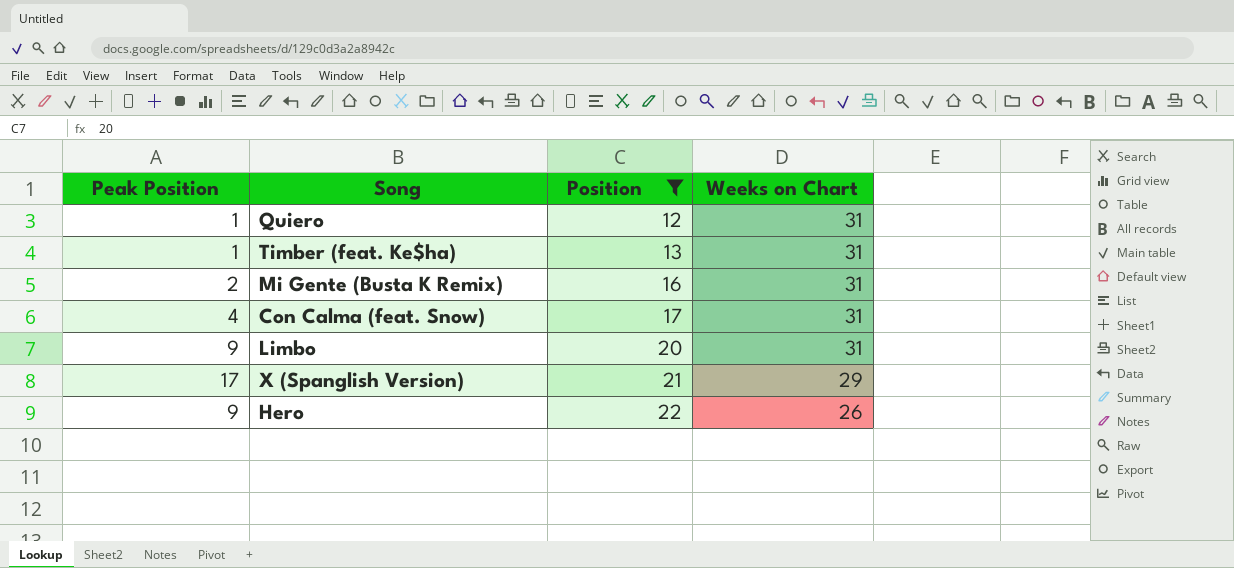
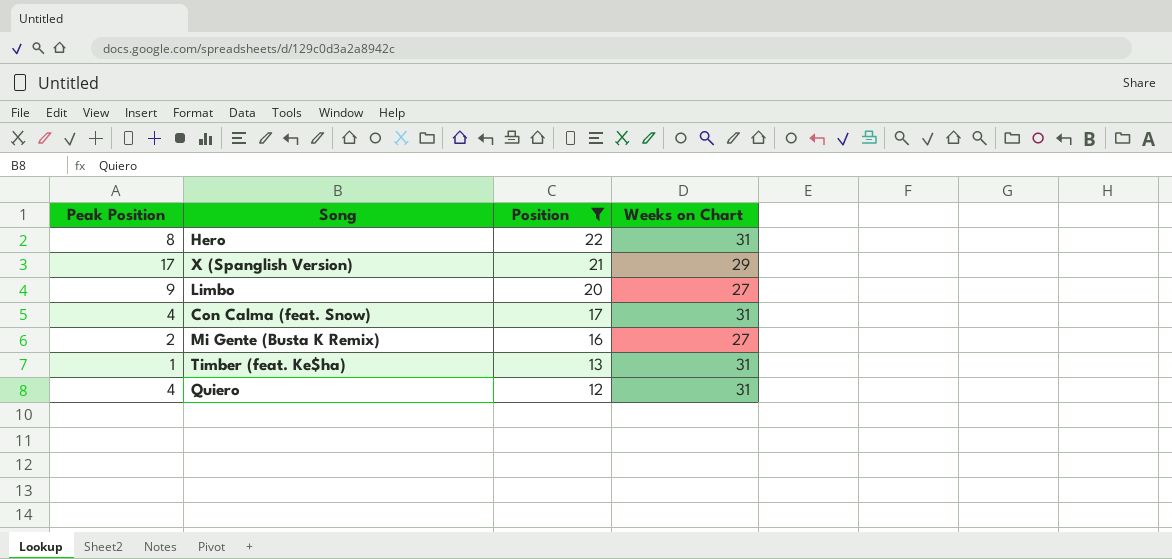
row order: Position ascending -> Position descending
Hero | Peak Position: 9 -> 8
Hero | Weeks on Chart: 26 -> 31
Limbo | Weeks on Chart: 31 -> 27
Mi Gente (Busta K Remix) | Weeks on Chart: 31 -> 27
Quiero | Peak Position: 1 -> 4

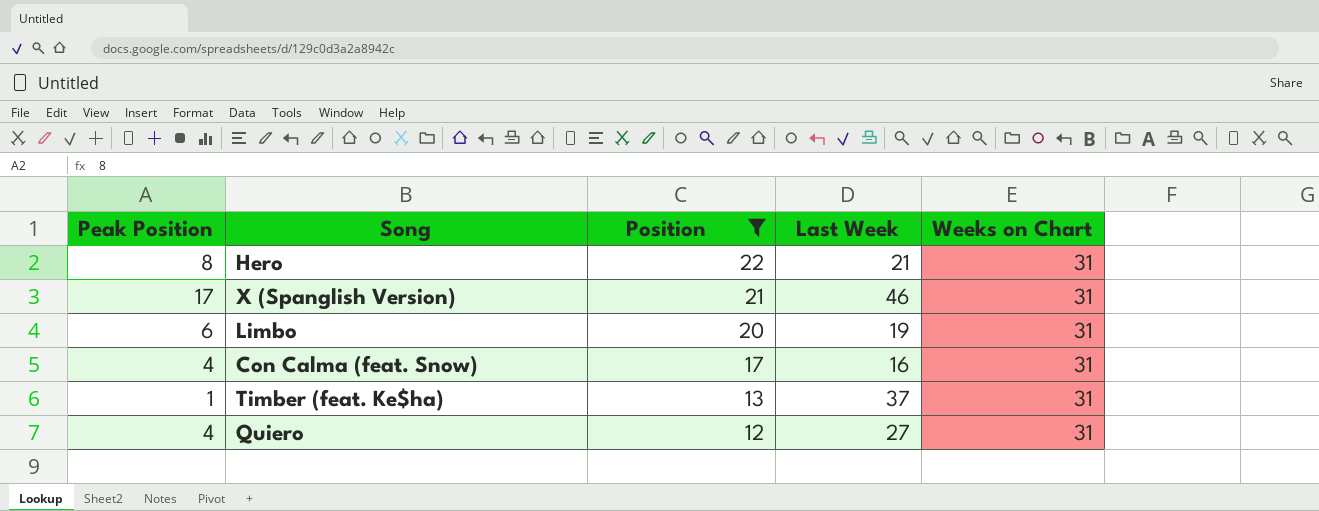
column Last Week | position: none -> 4
row Mi Gente (Busta K Remix): 2 | 16 | 27 -> none
X (Spanglish Version) | Weeks on Chart: 29 -> 31
Limbo | Peak Position: 9 -> 6
Limbo | Weeks on Chart: 27 -> 31

